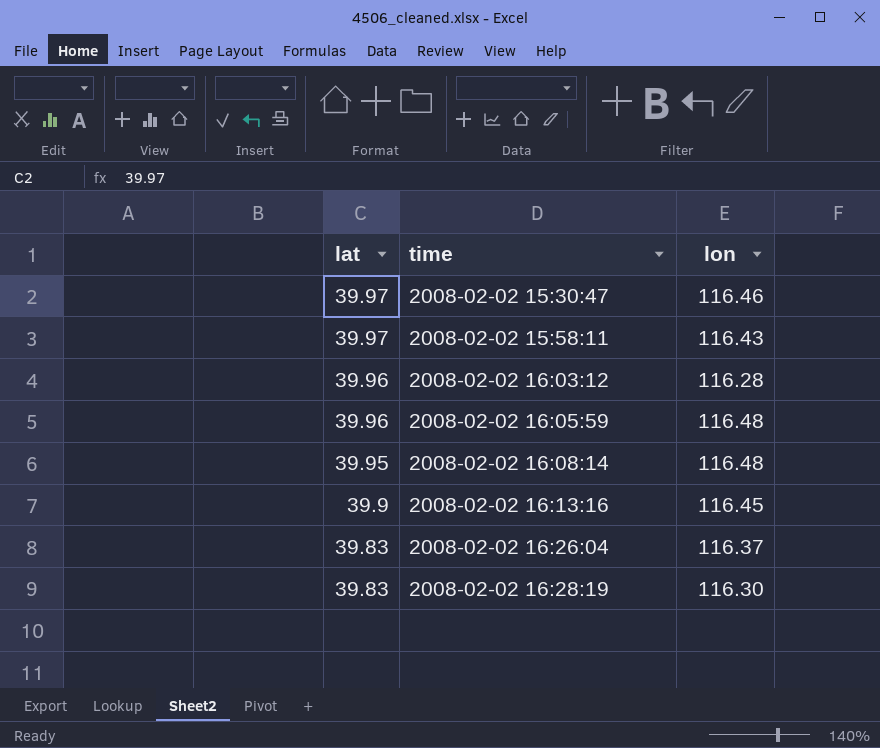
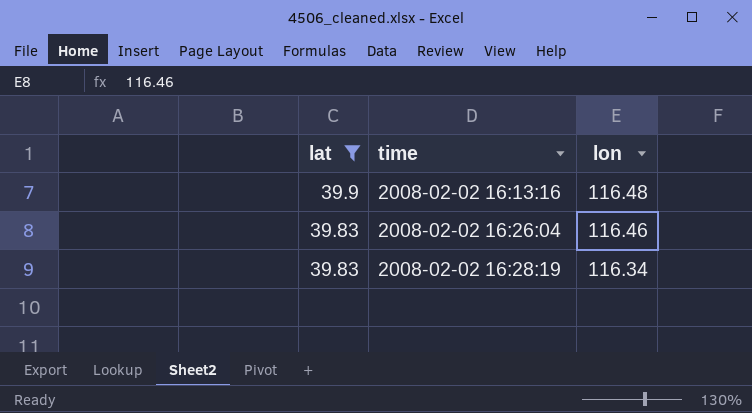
filter: none -> lat <= 39.9
2008-02-02 16:13:16 | lon: 116.45 -> 116.48
2008-02-02 16:26:04 | lon: 116.37 -> 116.46
2008-02-02 16:28:19 | lon: 116.30 -> 116.34

